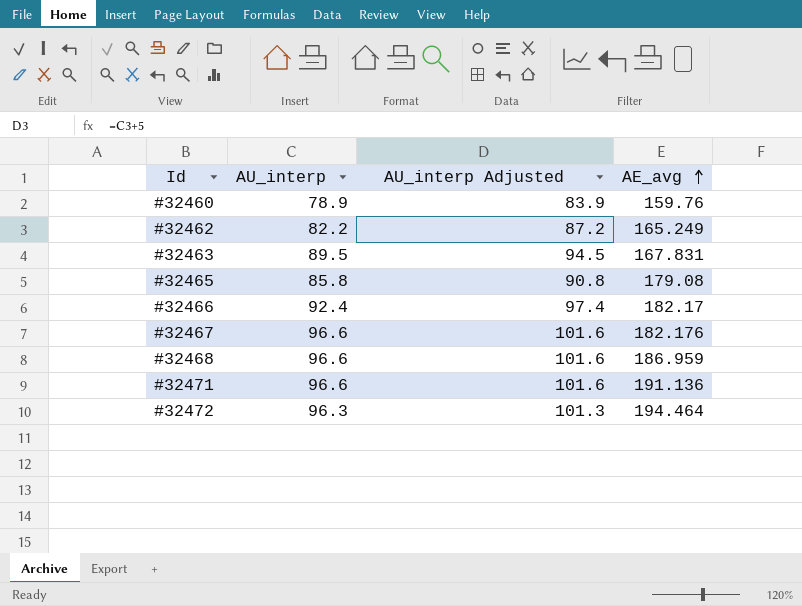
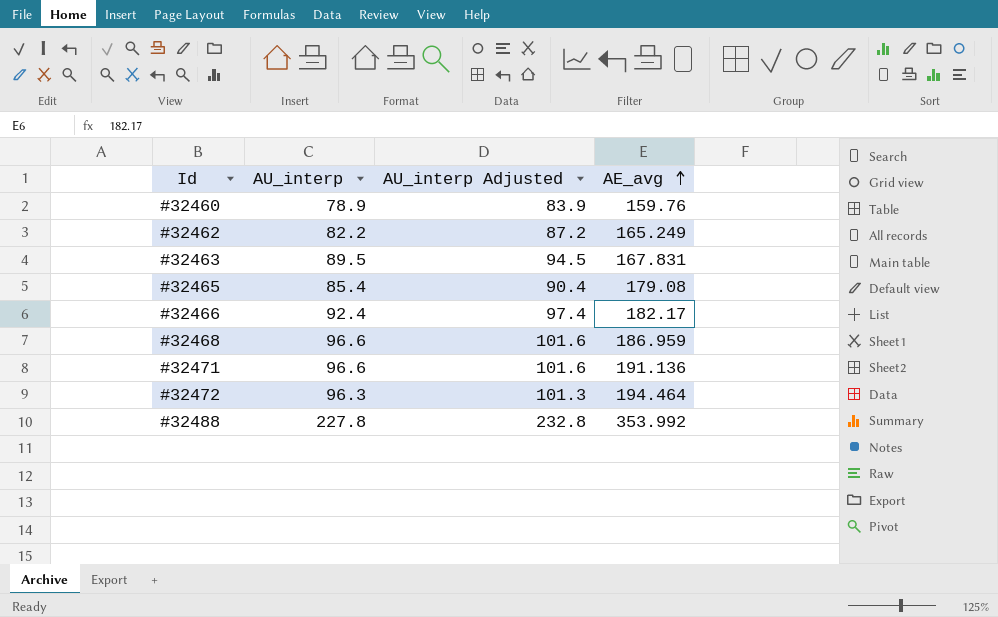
row #32467: 96.6 | 101.6 | 182.176 -> none
#32465 | AU_interp: 85.8 -> 85.4
#32465 | AU_interp Adjusted: 90.8 -> 90.4
row #32488: none -> 227.8 | 232.8 | 353.992

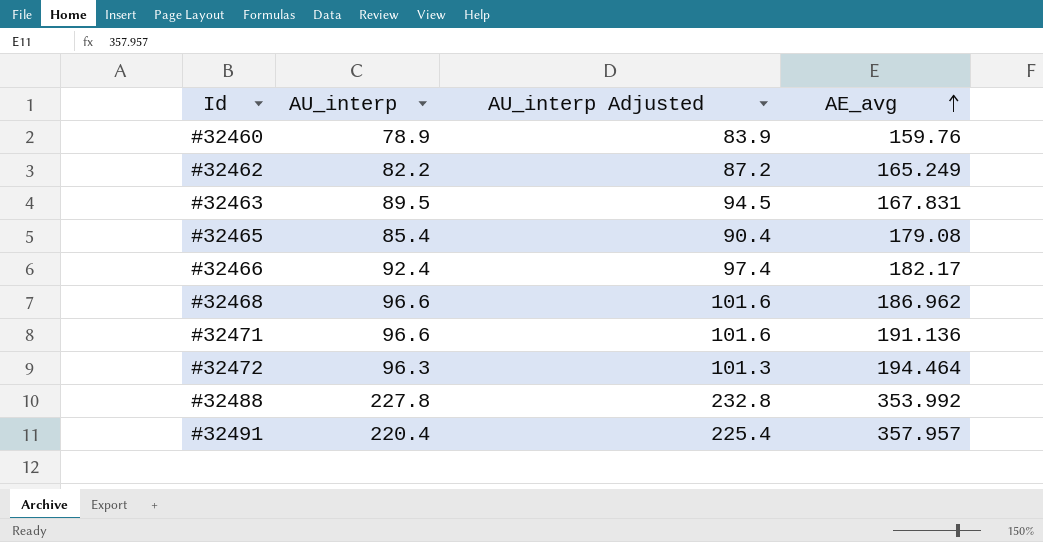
#32468 | AE_avg: 186.959 -> 186.962
row #32491: none -> 220.4 | 225.4 | 357.957

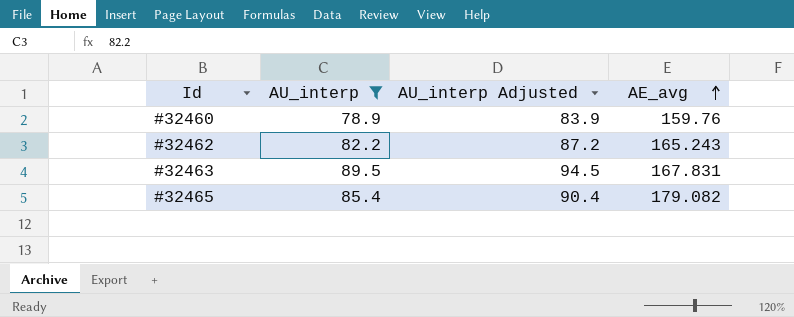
filter: none -> AU_interp <= 89.5
#32462 | AE_avg: 165.249 -> 165.243
#32465 | AE_avg: 179.08 -> 179.082

